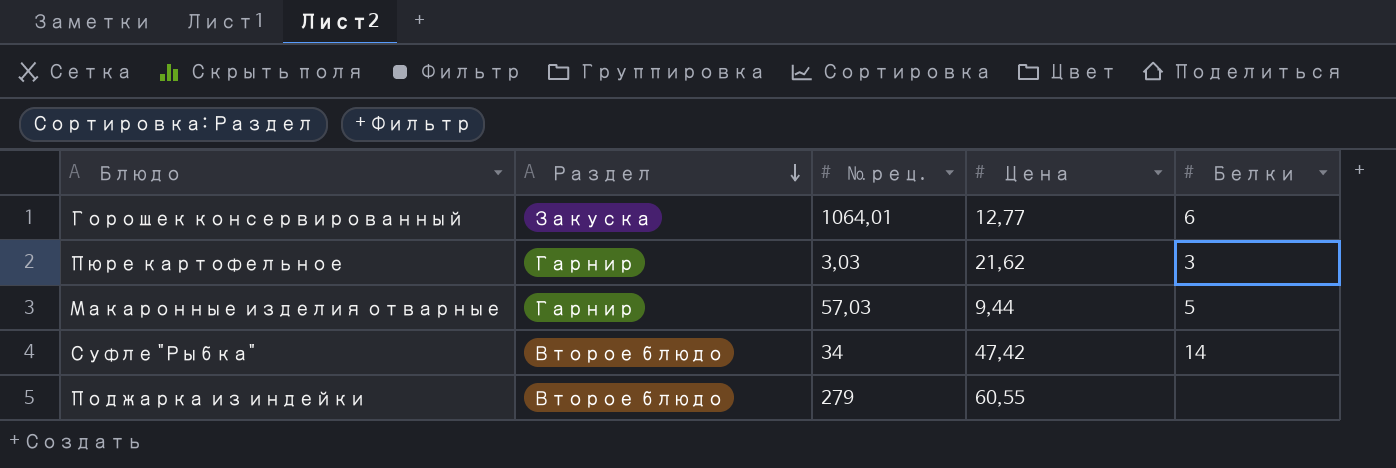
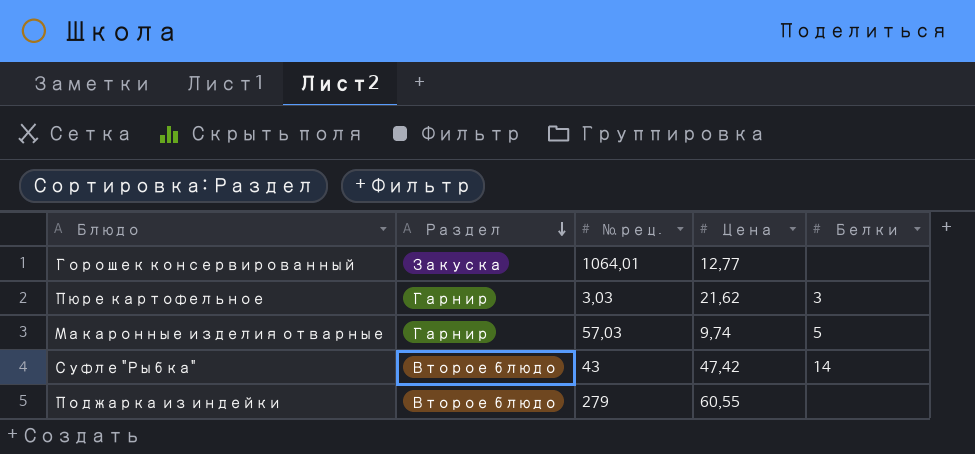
Горошек консервированный | Белки: 6 -> none
Макаронные изделия отварные | Цена: 9,44 -> 9,74
Суфле "Рыбка" | № рец.: 34 -> 43

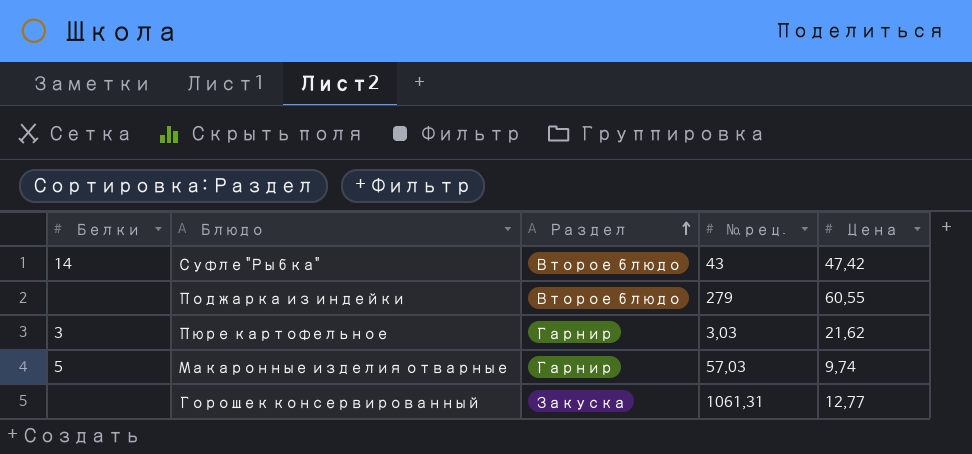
row order: Раздел descending -> Раздел ascending
column Белки | position: 5 -> 1
Горошек консервированный | № рец.: 1064,01 -> 1061,31

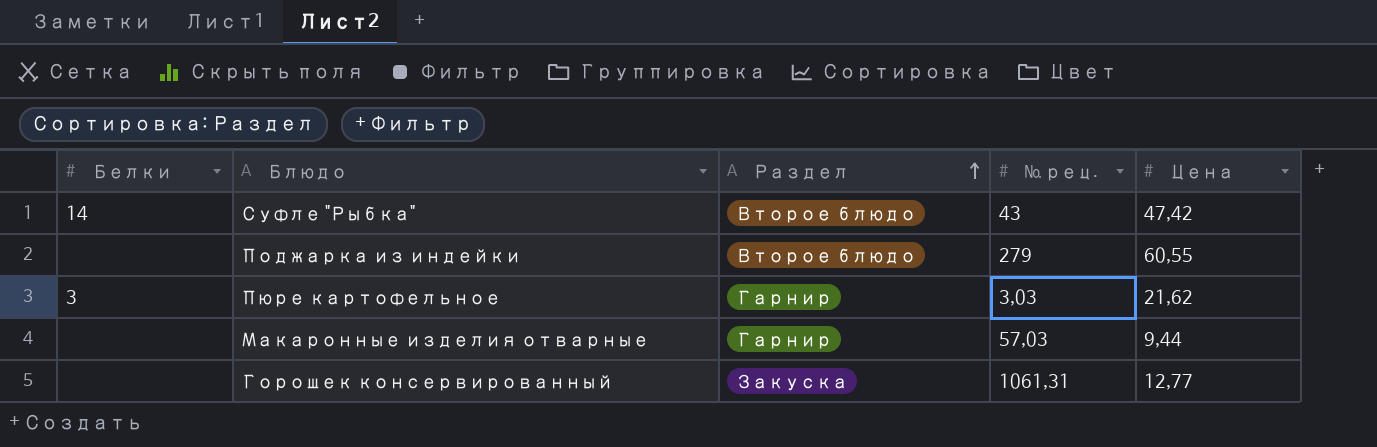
Макаронные изделия отварные | Белки: 5 -> none
Макаронные изделия отварные | Цена: 9,74 -> 9,44

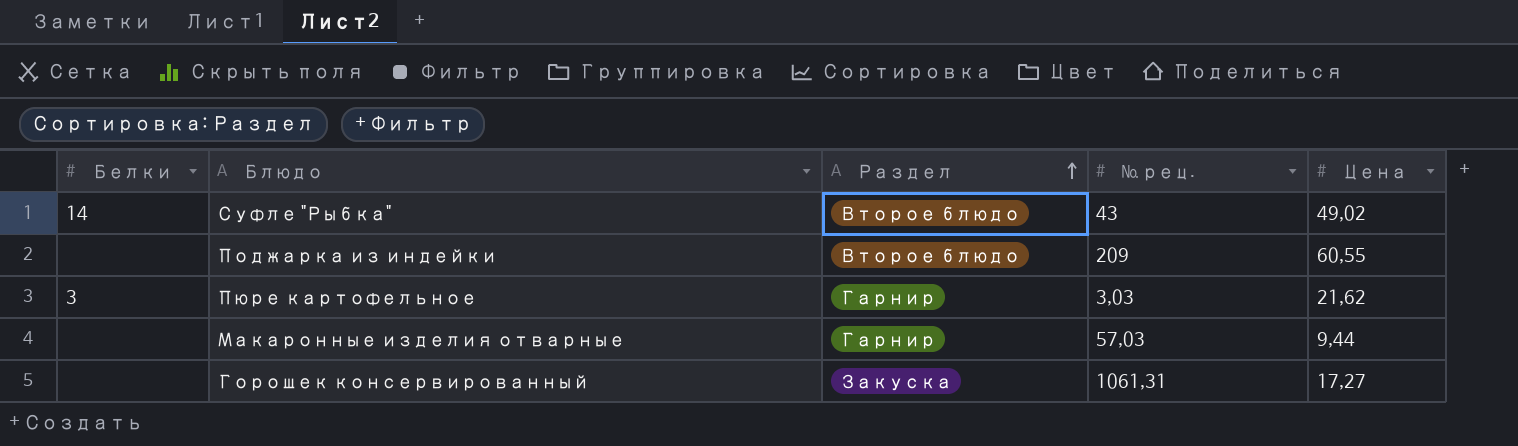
Суфле "Рыбка" | Цена: 47,42 -> 49,02
Поджарка из индейки | № рец.: 279 -> 209
Горошек консервированный | Цена: 12,77 -> 17,27

